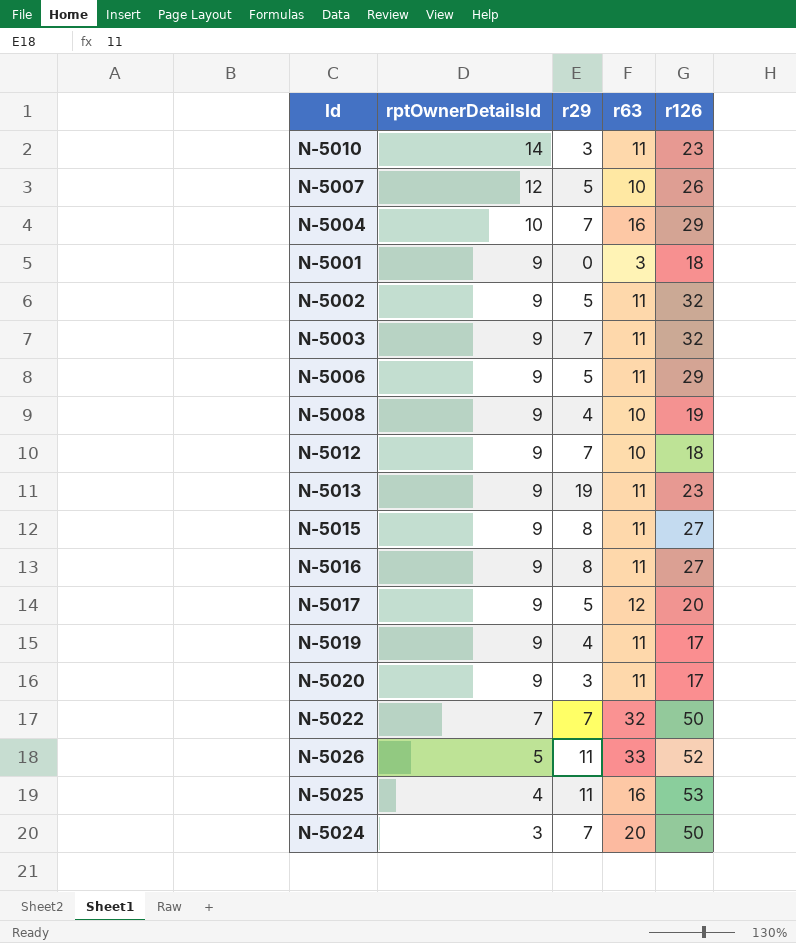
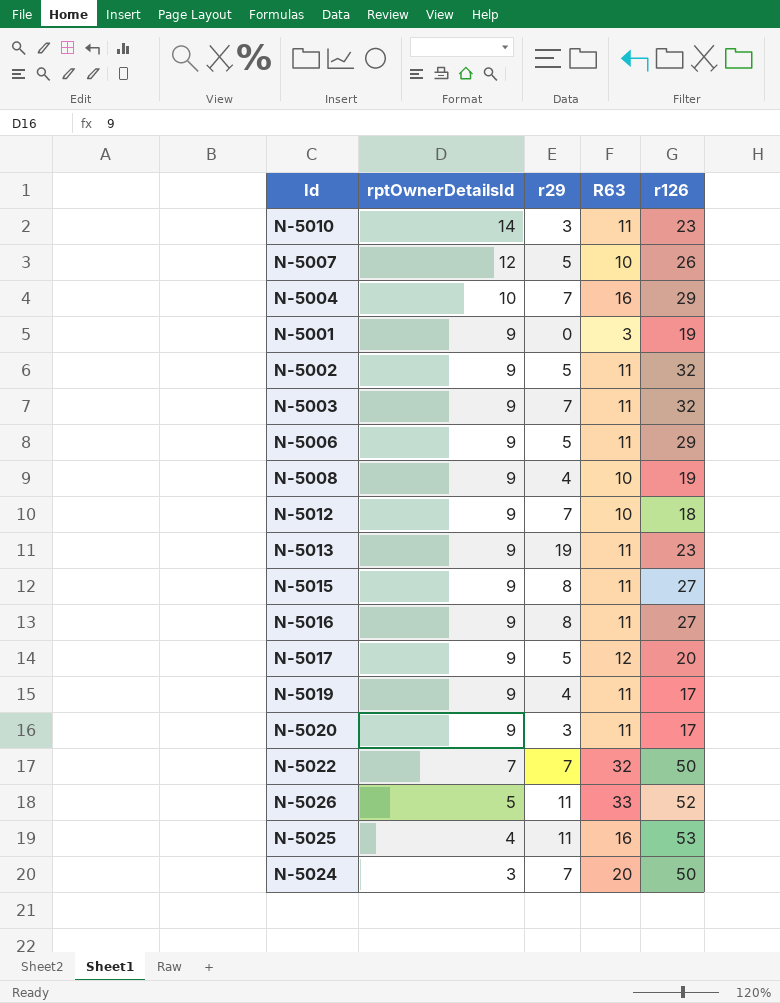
column name: r63 -> R63
N-5001 | r126: 18 -> 19

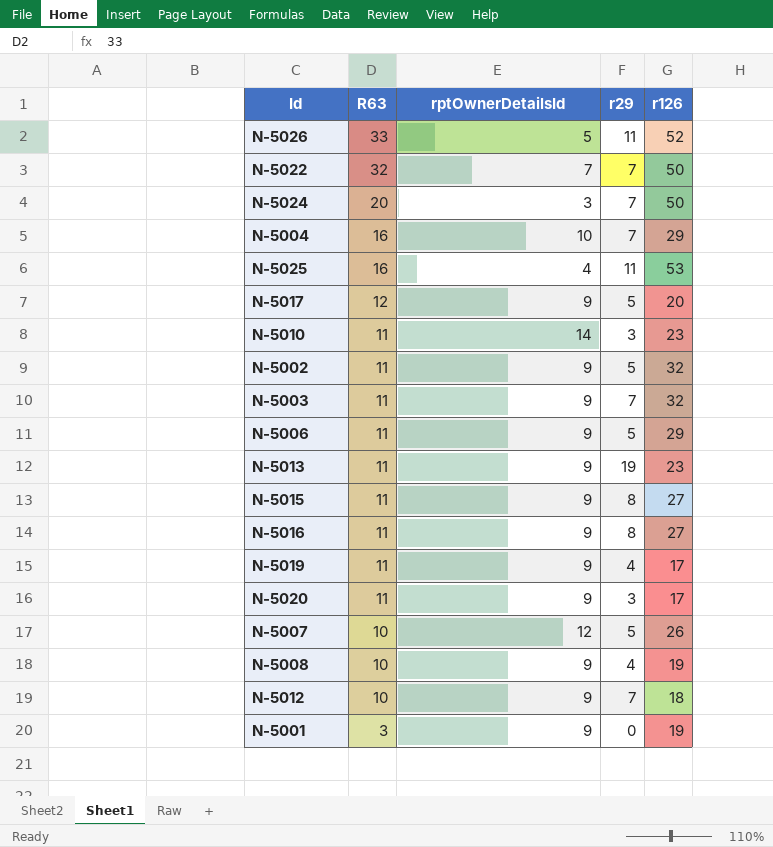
row order: rptOwnerDetailsId descending -> R63 descending
column R63 | position: 4 -> 2

